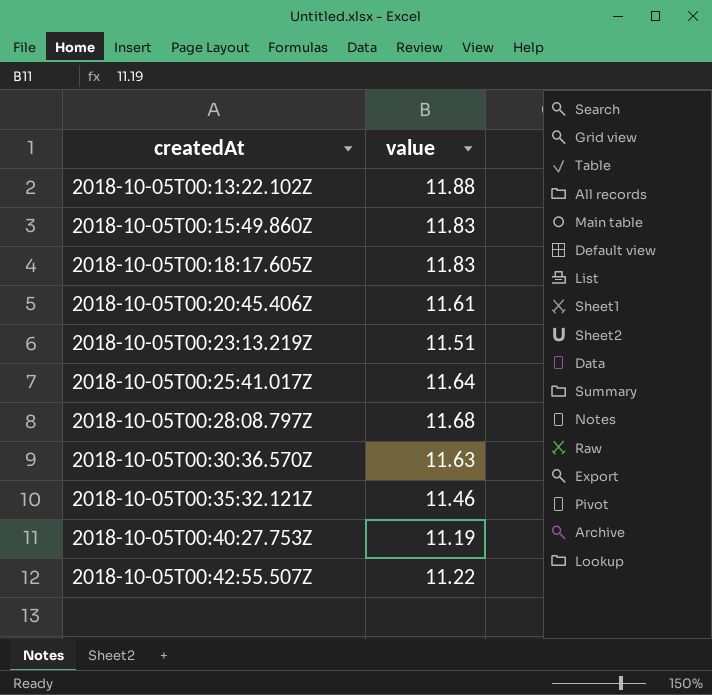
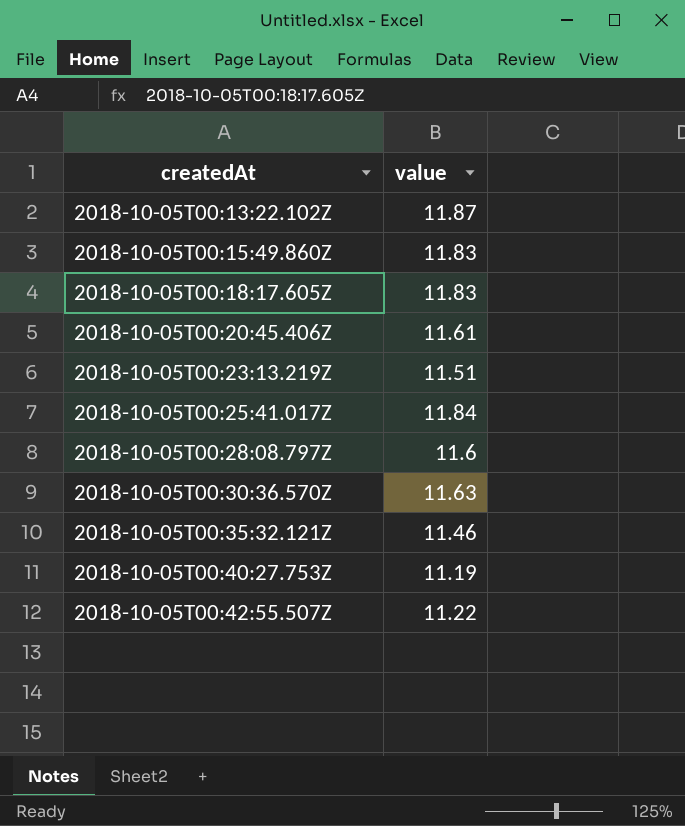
2018-10-05T00:13:22.102Z | value: 11.88 -> 11.87
2018-10-05T00:25:41.017Z | value: 11.64 -> 11.84
2018-10-05T00:28:08.797Z | value: 11.68 -> 11.6

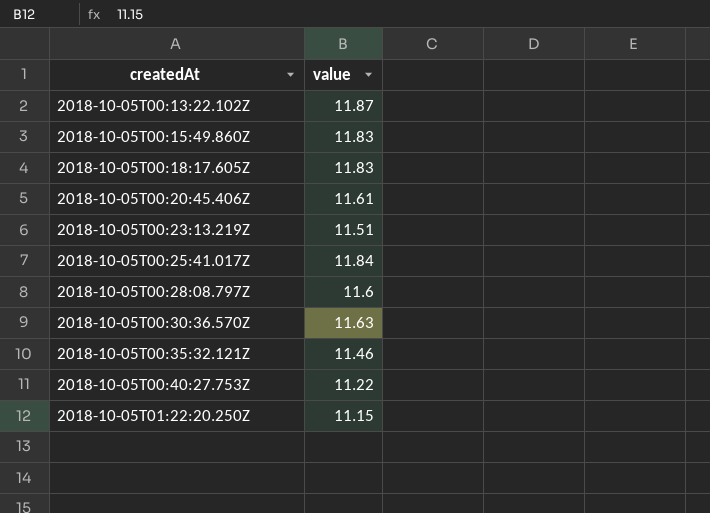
row 2018-10-05T00:42:55.507Z: 11.22 -> none
2018-10-05T00:40:27.753Z | value: 11.19 -> 11.22
row 2018-10-05T01:22:20.250Z: none -> 11.15

